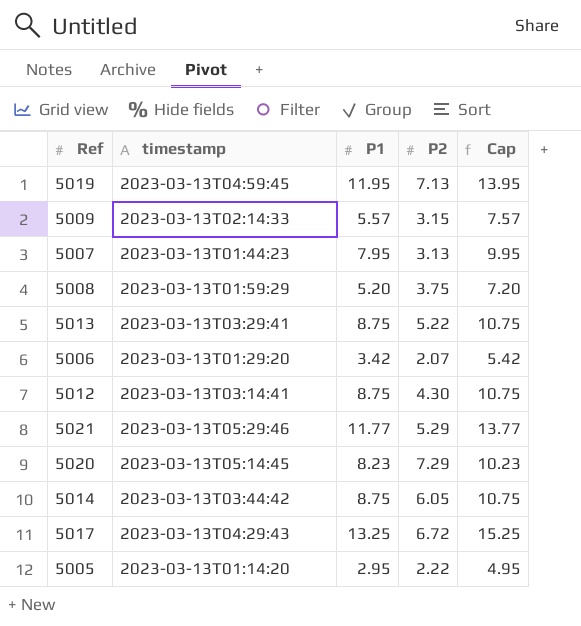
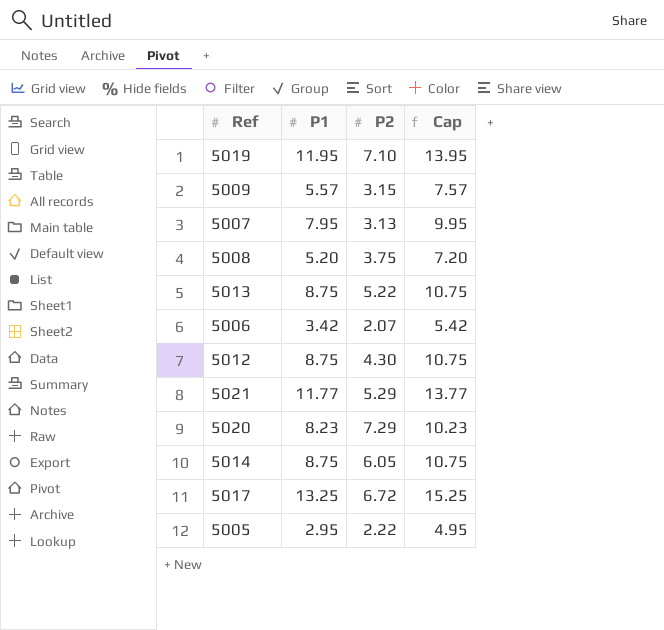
column timestamp | position: 2 -> none
5019 | P2: 7.13 -> 7.10

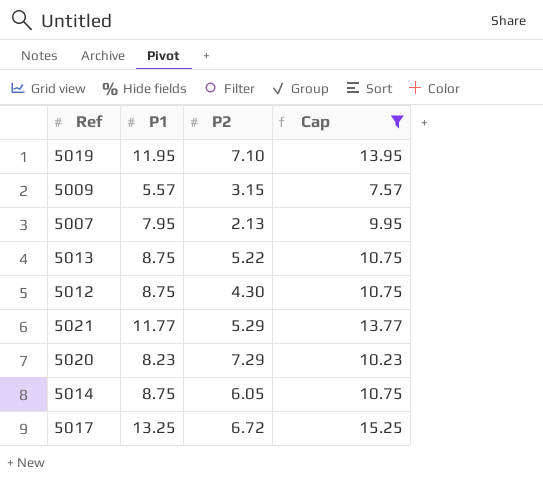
filter: none -> Cap >= 7.57
5007 | P2: 3.13 -> 2.13

